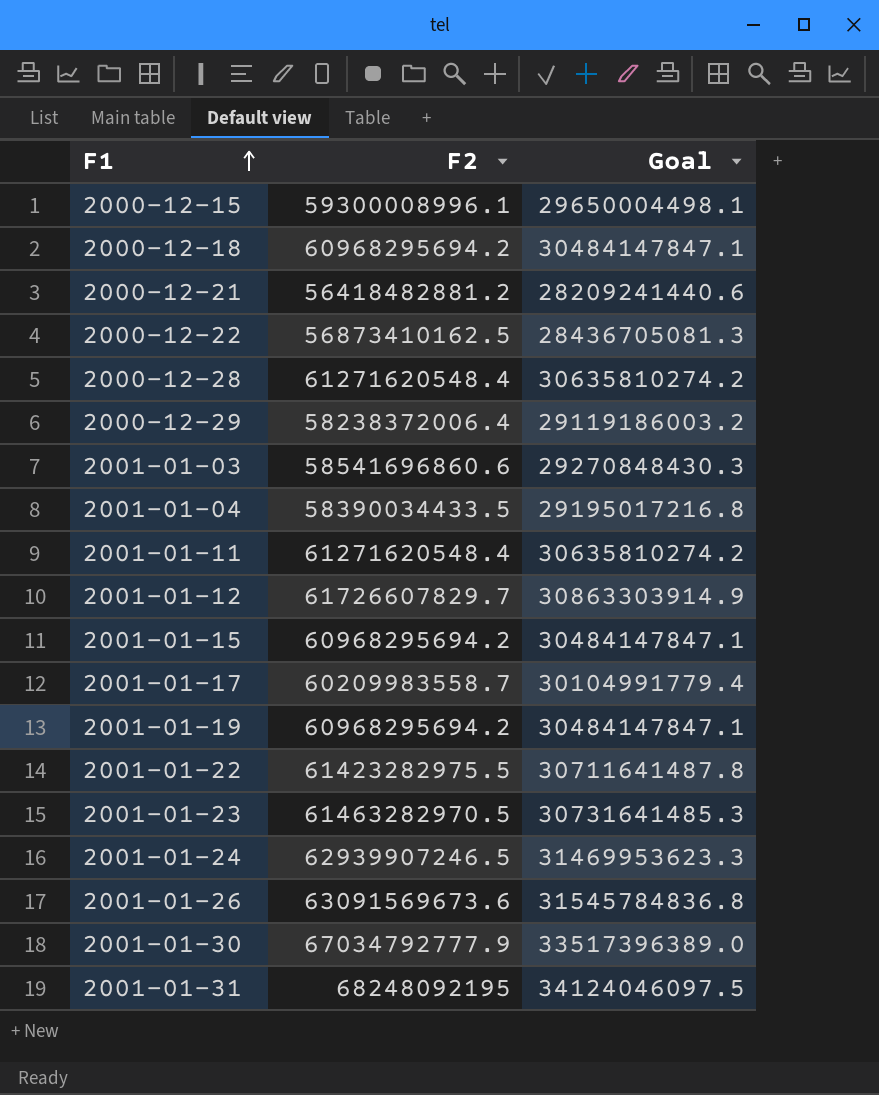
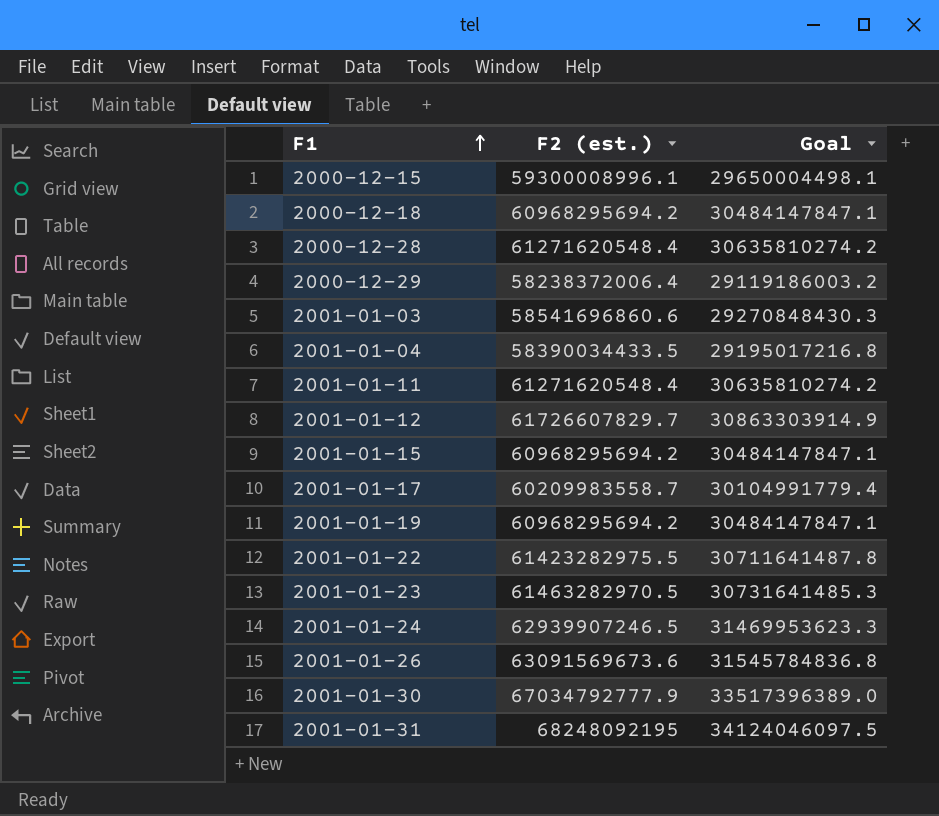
column name: F2 -> F2 (est.)
row 2000-12-21: 56418482881.2 | 28209241440.6 -> none
row 2000-12-22: 56873410162.5 | 28436705081.3 -> none

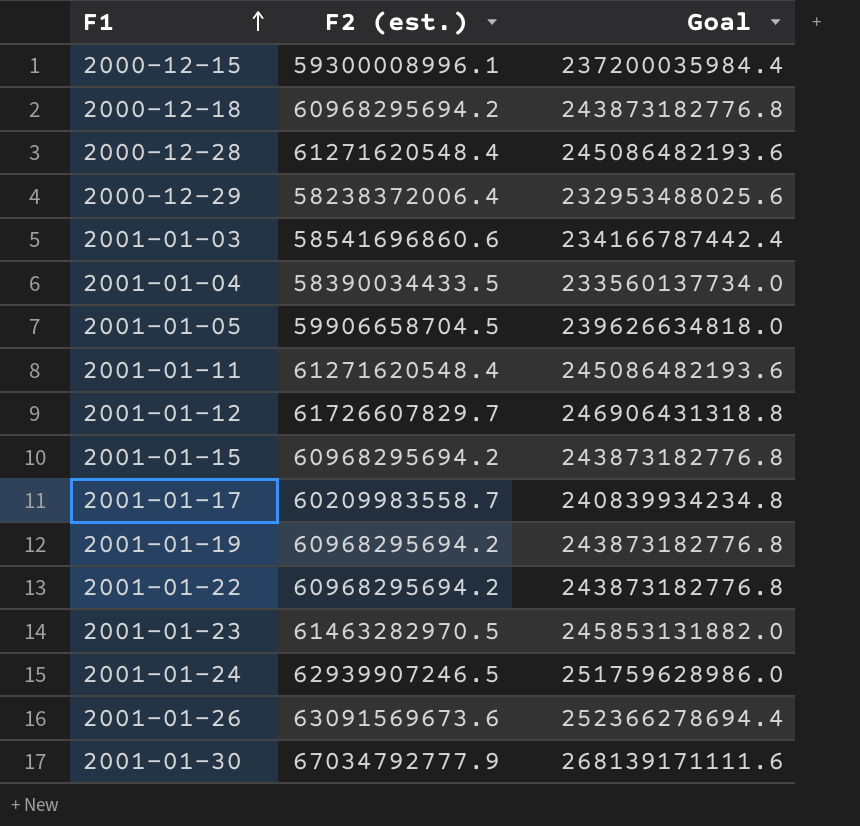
column Goal | formula: [F2 (est.)] * 0.5 -> [F2 (est.)] * 4
row 2001-01-31: 68248092195 | 34124046097.5 -> none
row 2001-01-05: none -> 59906658704.5 | 239626634818.0
2001-01-22 | F2 (est.): 61423282975.5 -> 60968295694.2

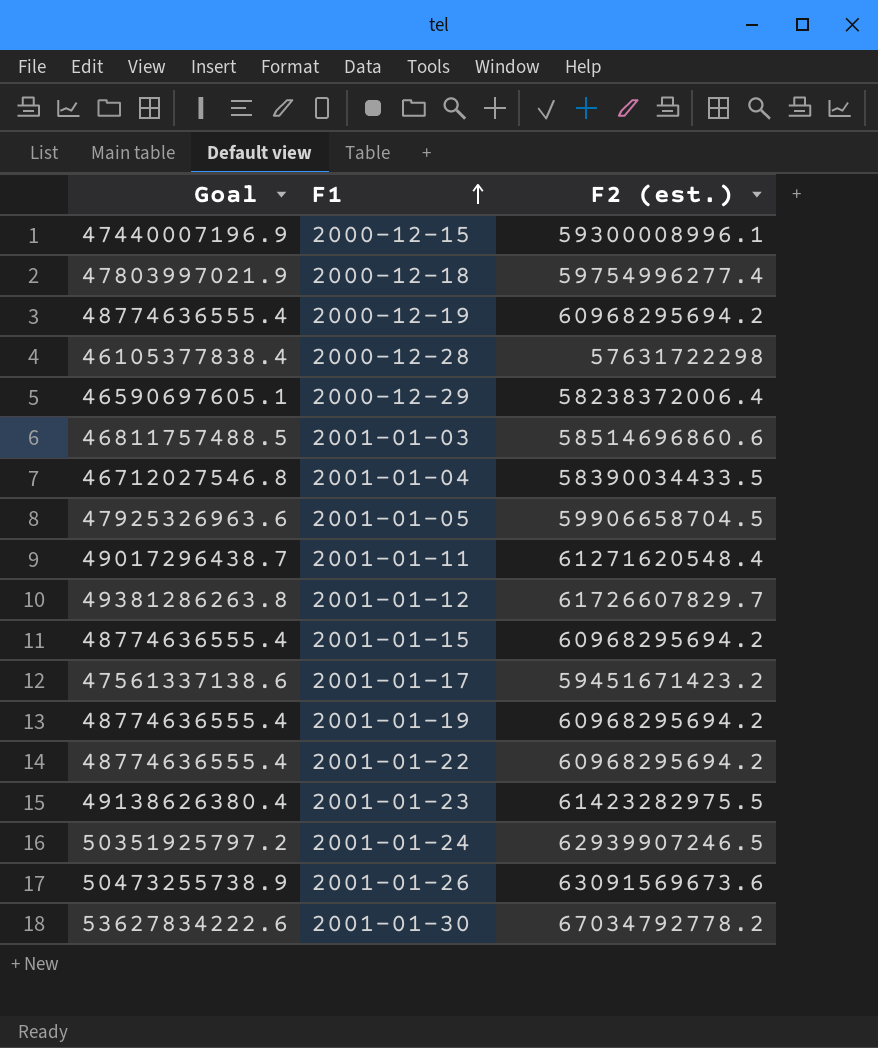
column Goal | formula: [F2 (est.)] * 4 -> [F2 (est.)] * 0.8
column Goal | position: 3 -> 1
2000-12-18 | F2 (est.): 60968295694.2 -> 59754996277.4
row 2000-12-19: none -> 48774636555.4 | 60968295694.2
2000-12-28 | F2 (est.): 61271620548.4 -> 57631722298
2001-01-03 | F2 (est.): 58541696860.6 -> 58514696860.6
2001-01-17 | F2 (est.): 60209983558.7 -> 59451671423.2
2001-01-23 | F2 (est.): 61463282970.5 -> 61423282975.5
2001-01-30 | F2 (est.): 67034792777.9 -> 67034792778.2

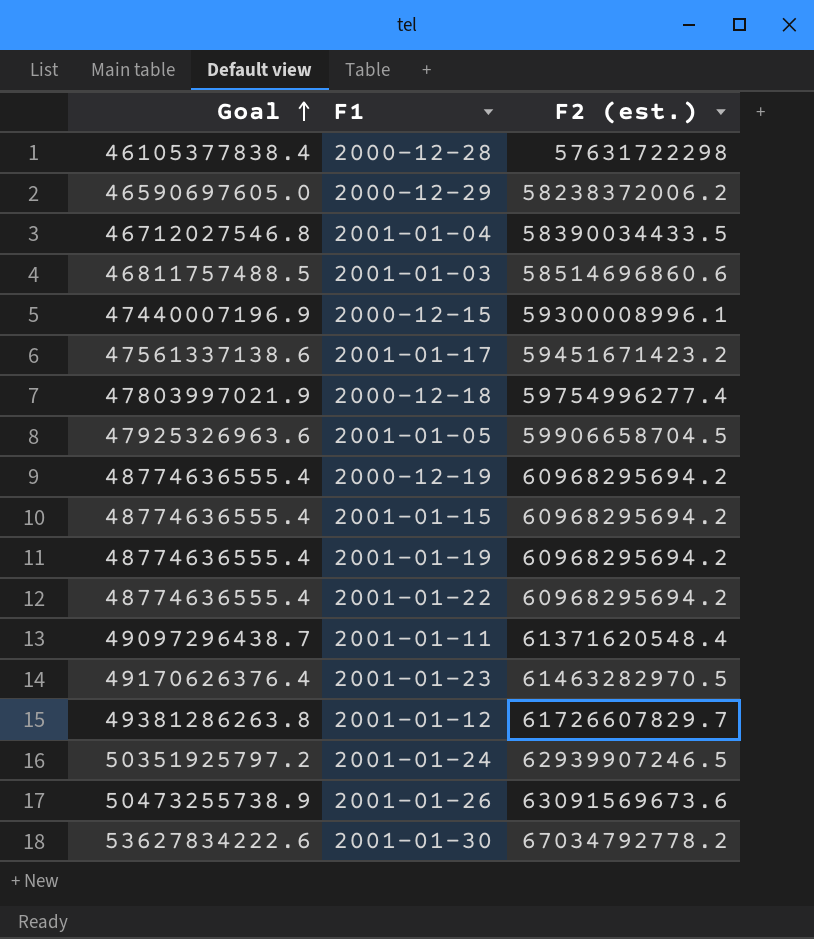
row order: F1 ascending -> Goal ascending
2000-12-29 | Goal: 46590697605.1 -> 46590697605.0
2000-12-29 | F2 (est.): 58238372006.4 -> 58238372006.2
2001-01-11 | Goal: 49017296438.7 -> 49097296438.7
2001-01-11 | F2 (est.): 61271620548.4 -> 61371620548.4
2001-01-23 | Goal: 49138626380.4 -> 49170626376.4
2001-01-23 | F2 (est.): 61423282975.5 -> 61463282970.5

